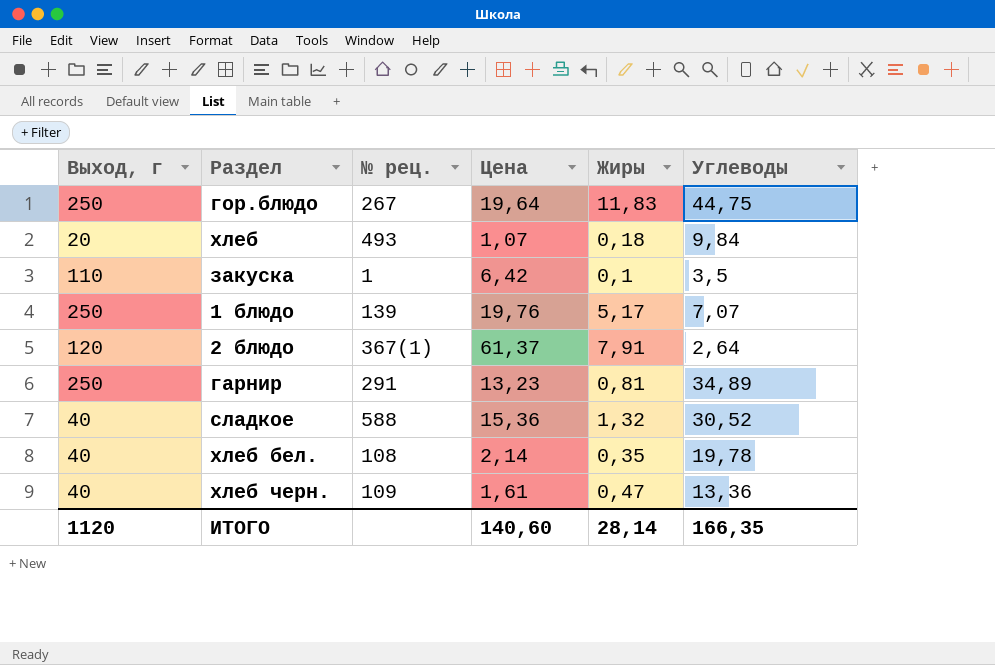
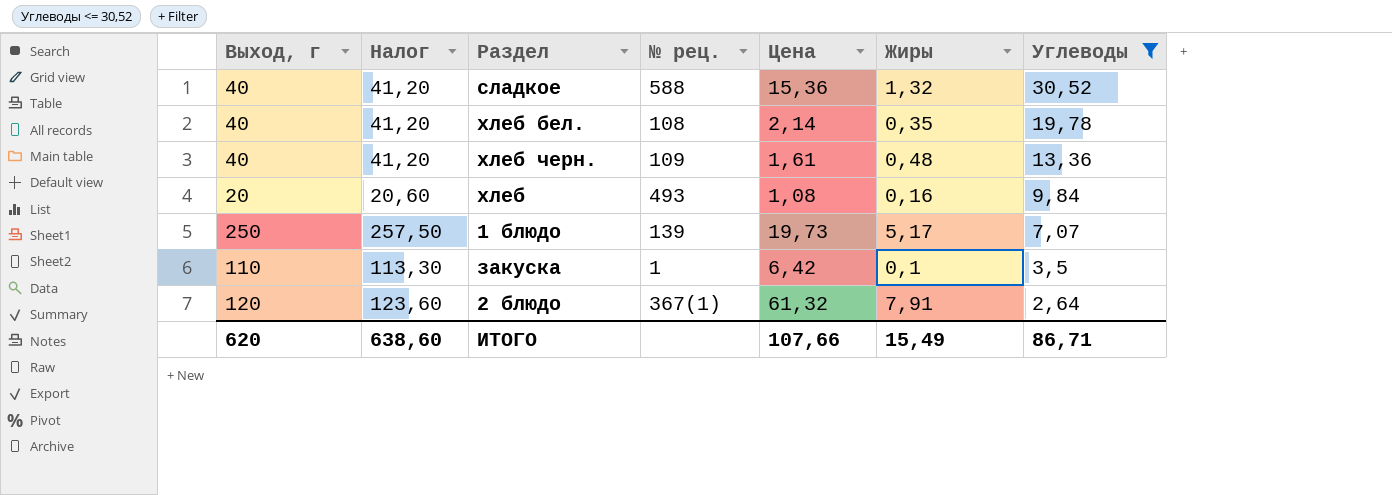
filter: none -> Углеводы <= 30,52
row order: none -> Углеводы descending
column Налог | formula: none -> [Выход, г] * 1,03
хлеб черн. | Жиры: 0,47 -> 0,48
хлеб | Цена: 1,07 -> 1,08
хлеб | Жиры: 0,18 -> 0,16
1 блюдо | Цена: 19,76 -> 19,73
2 блюдо | Цена: 61,37 -> 61,32
ИТОГО | Выход, г: 1120 -> 620
ИТОГО | Цена: 140,60 -> 107,66
ИТОГО | Жиры: 28,14 -> 15,49
ИТОГО | Углеводы: 166,35 -> 86,71

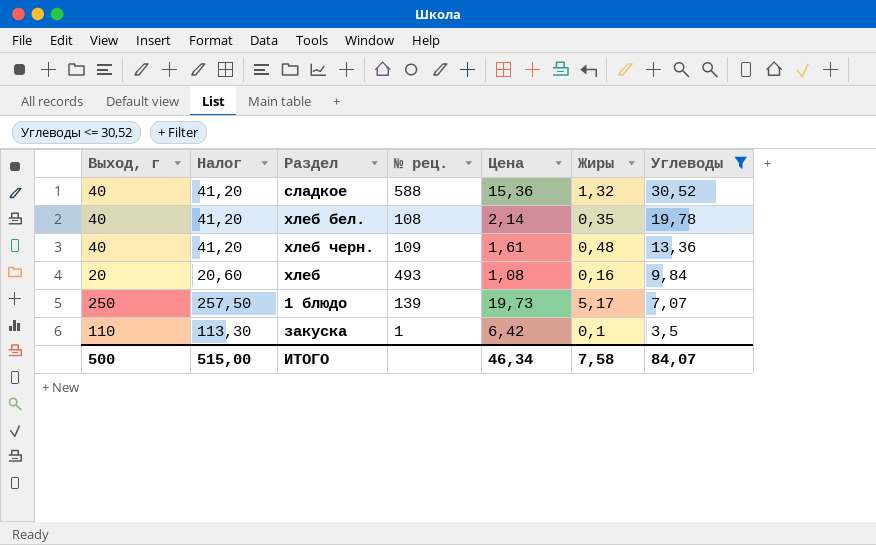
row 2 блюдо: 120 | 123,60 | 367(1) | 61,32 | 7,91 | 2,64 -> none
ИТОГО | Выход, г: 620 -> 500
ИТОГО | Налог: 638,60 -> 515,00
ИТОГО | Цена: 107,66 -> 46,34
ИТОГО | Жиры: 15,49 -> 7,58
ИТОГО | Углеводы: 86,71 -> 84,07

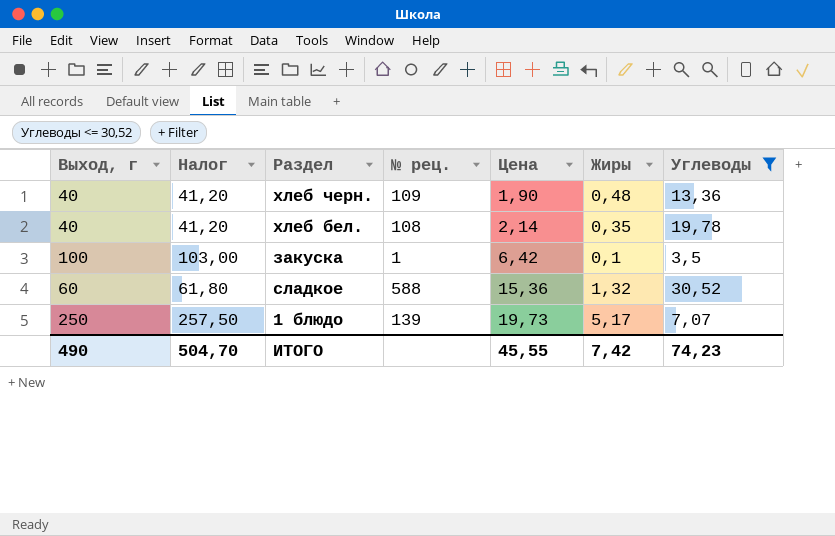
row order: Углеводы descending -> Цена ascending
row хлеб: 20 | 20,60 | 493 | 1,08 | 0,16 | 9,84 -> none
хлеб черн. | Цена: 1,61 -> 1,90
закуска | Выход, г: 110 -> 100
закуска | Налог: 113,30 -> 103,00
сладкое | Выход, г: 40 -> 60
сладкое | Налог: 41,20 -> 61,80
ИТОГО | Выход, г: 500 -> 490
ИТОГО | Налог: 515,00 -> 504,70
ИТОГО | Цена: 46,34 -> 45,55
ИТОГО | Жиры: 7,58 -> 7,42
ИТОГО | Углеводы: 84,07 -> 74,23

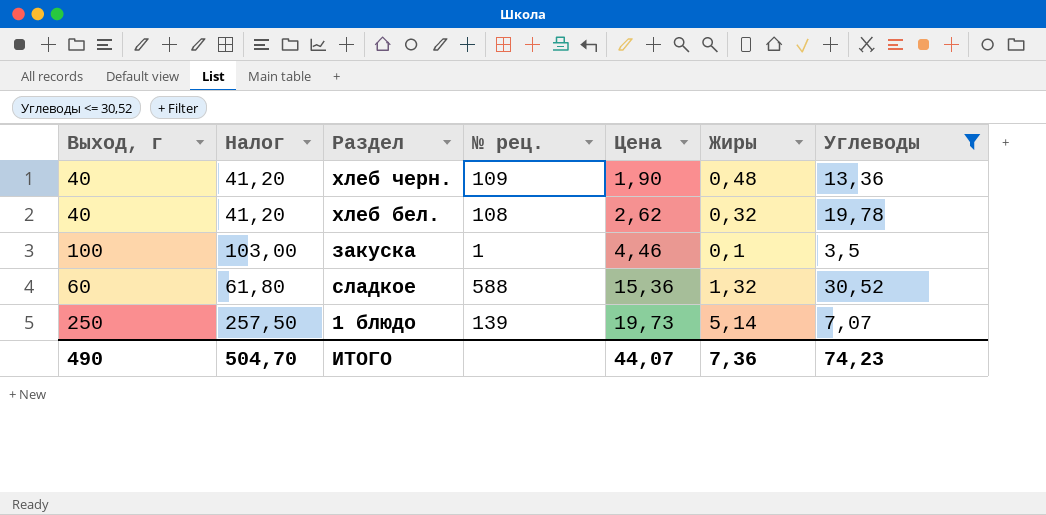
хлеб бел. | Цена: 2,14 -> 2,62
хлеб бел. | Жиры: 0,35 -> 0,32
закуска | Цена: 6,42 -> 4,46
1 блюдо | Жиры: 5,17 -> 5,14
ИТОГО | Цена: 45,55 -> 44,07
ИТОГО | Жиры: 7,42 -> 7,36

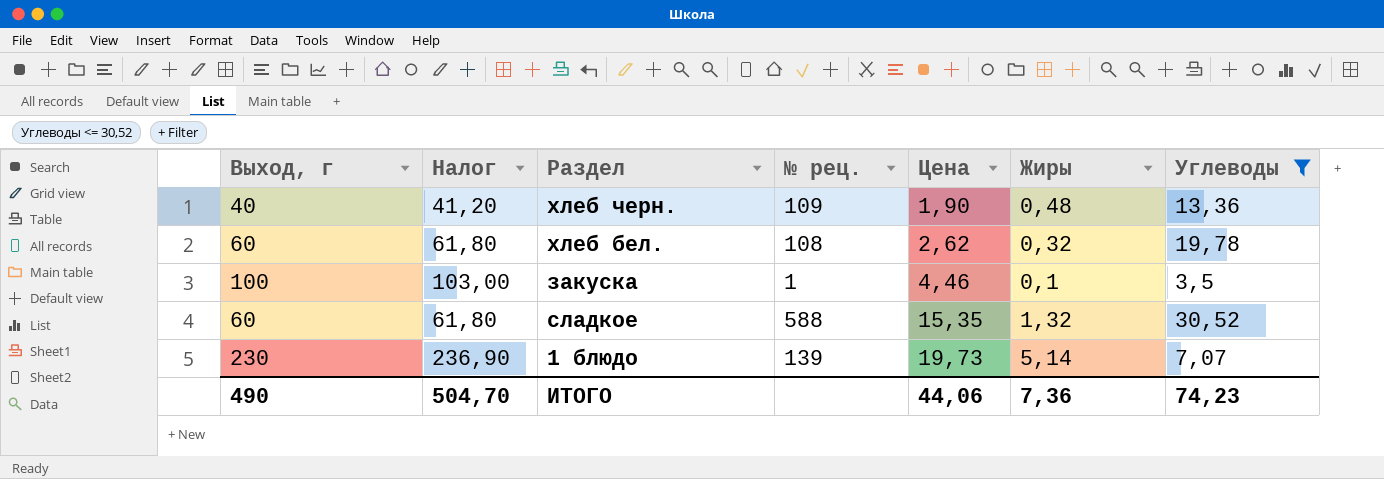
хлеб бел. | Выход, г: 40 -> 60
хлеб бел. | Налог: 41,20 -> 61,80
сладкое | Цена: 15,36 -> 15,35
1 блюдо | Выход, г: 250 -> 230
1 блюдо | Налог: 257,50 -> 236,90
ИТОГО | Цена: 44,07 -> 44,06

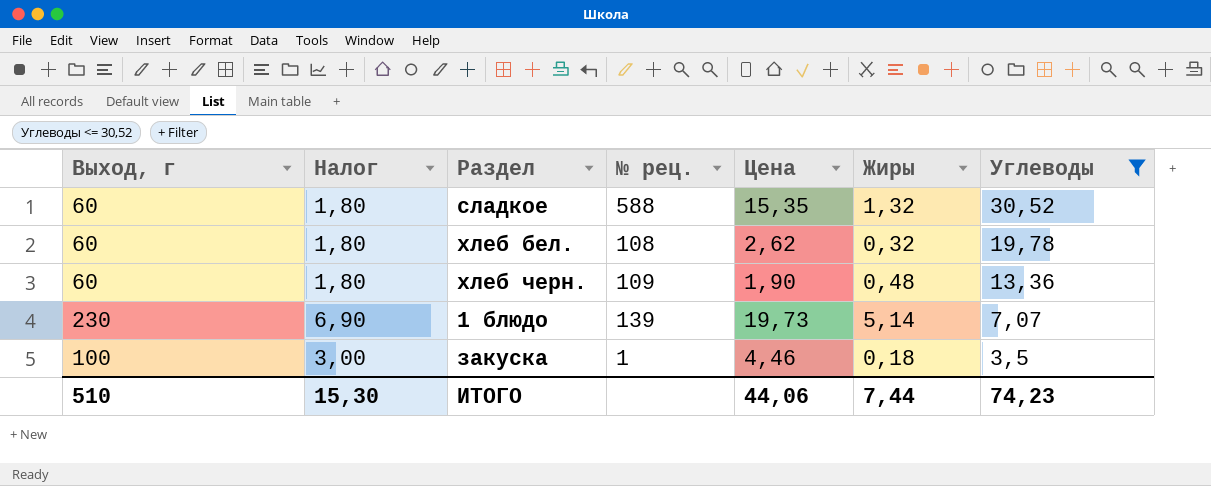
row order: Цена ascending -> Углеводы descending
column Налог | formula: [Выход, г] * 1,03 -> [Выход, г] * 0,03
хлеб черн. | Выход, г: 40 -> 60
закуска | Жиры: 0,1 -> 0,18
ИТОГО | Выход, г: 490 -> 510
ИТОГО | Налог: 504,70 -> 15,30
ИТОГО | Жиры: 7,36 -> 7,44

